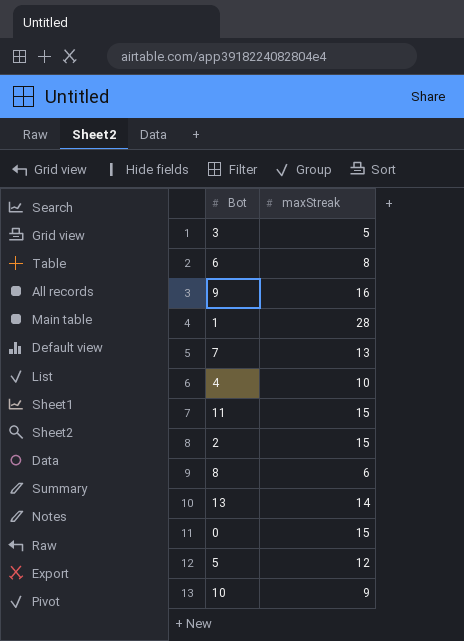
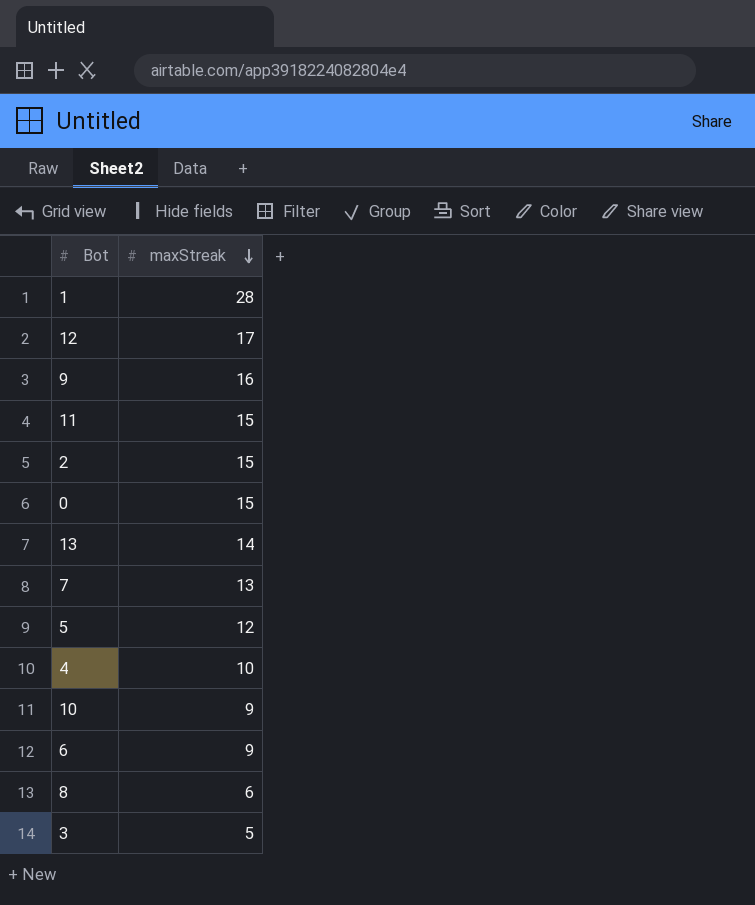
row order: none -> maxStreak descending
row 12: none -> 17
6 | maxStreak: 8 -> 9

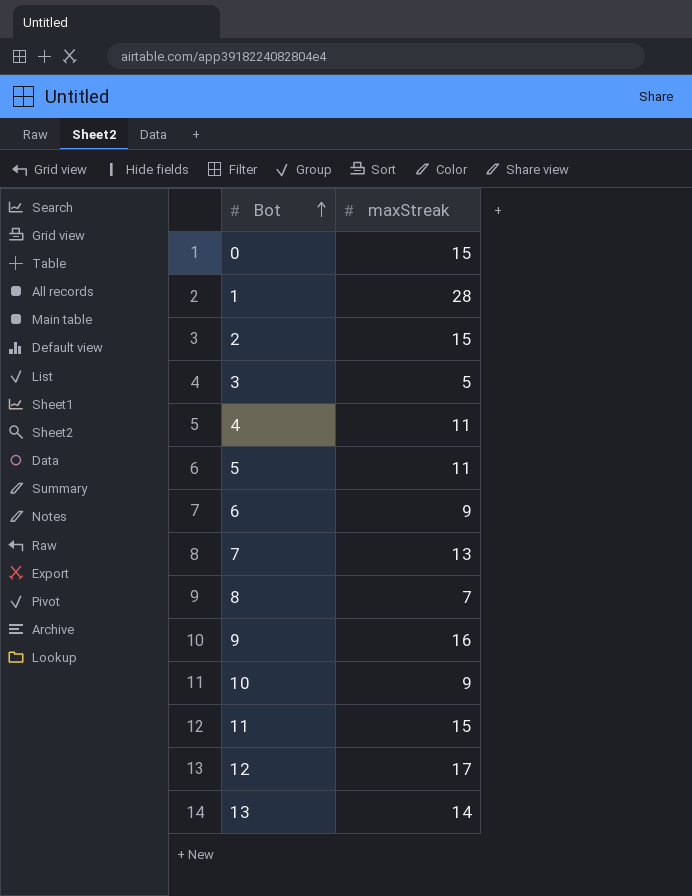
row order: maxStreak descending -> Bot ascending
4 | maxStreak: 10 -> 11
5 | maxStreak: 12 -> 11
8 | maxStreak: 6 -> 7

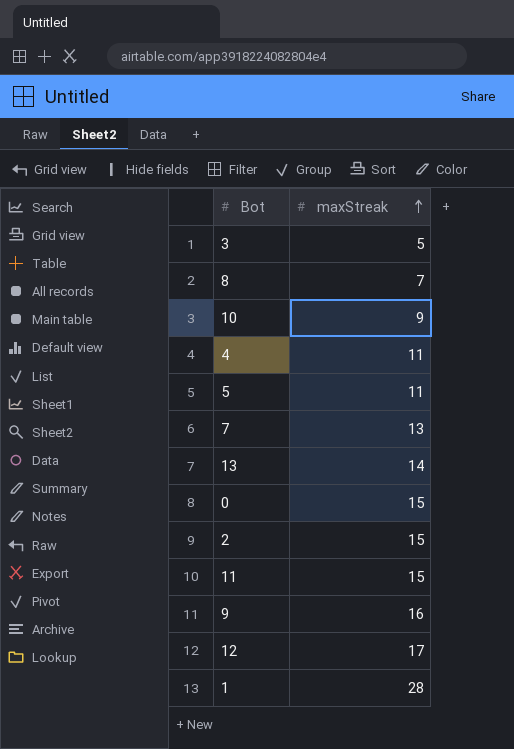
row order: Bot ascending -> maxStreak ascending
row 6: 9 -> none

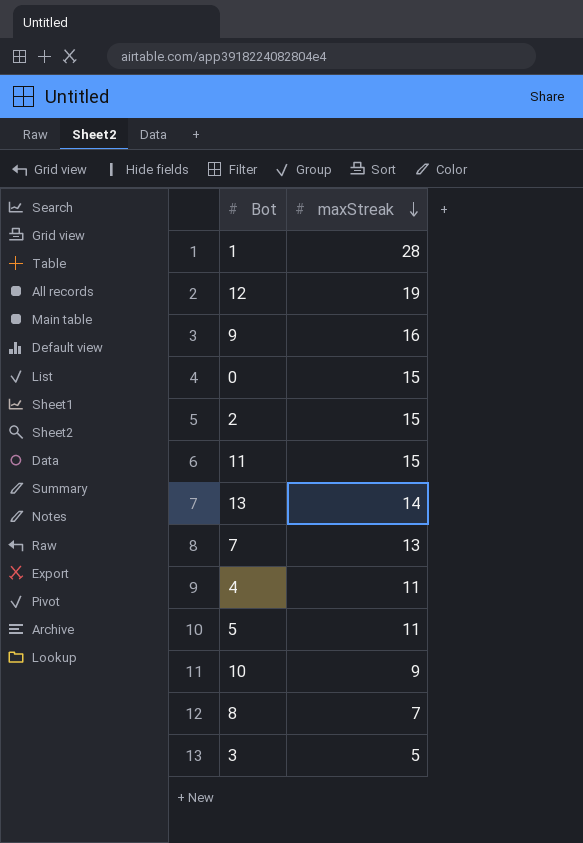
row order: maxStreak ascending -> maxStreak descending
12 | maxStreak: 17 -> 19

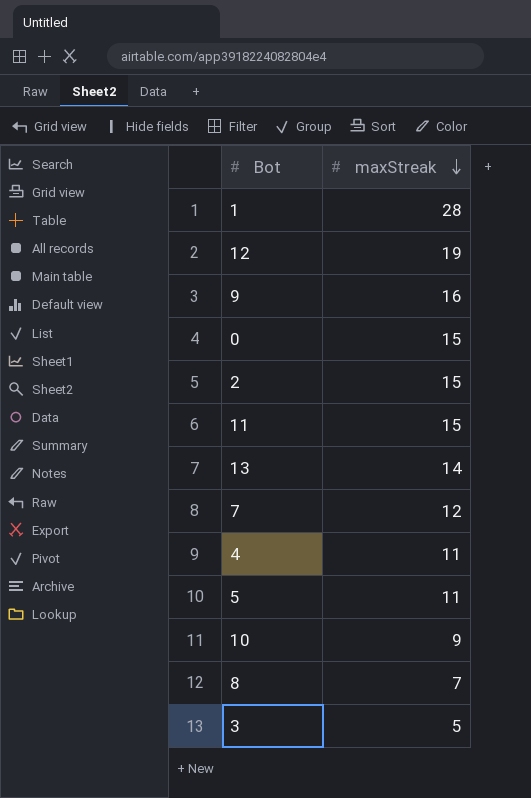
7 | maxStreak: 13 -> 12

